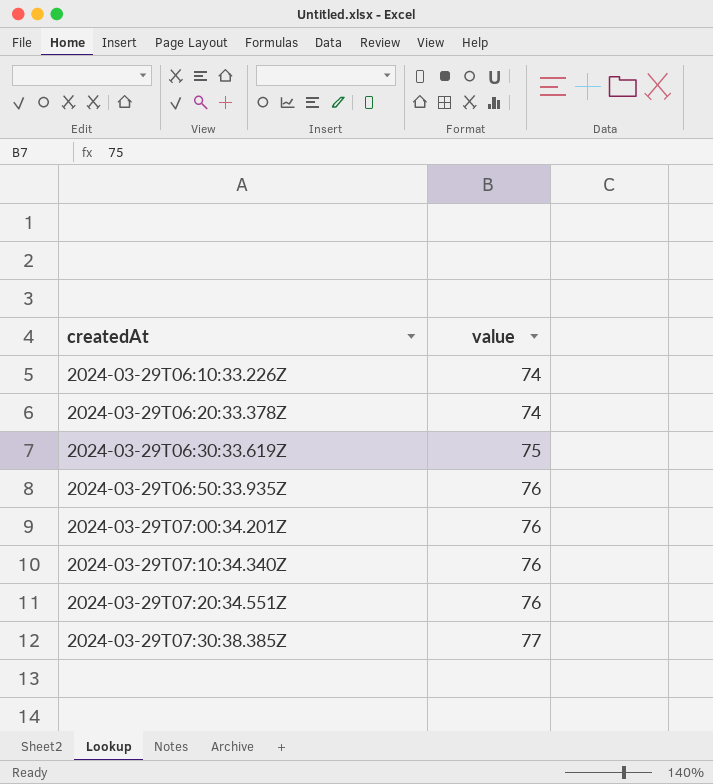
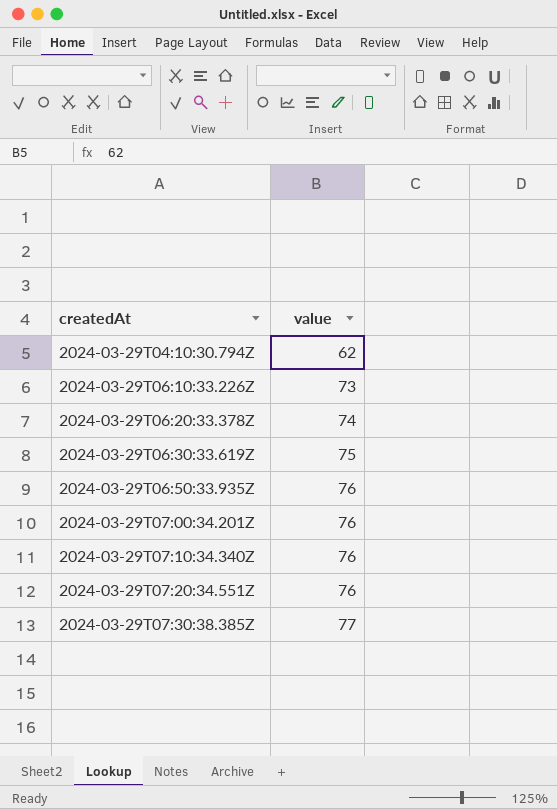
row 2024-03-29T04:10:30.794Z: none -> 62
2024-03-29T06:10:33.226Z | value: 74 -> 73

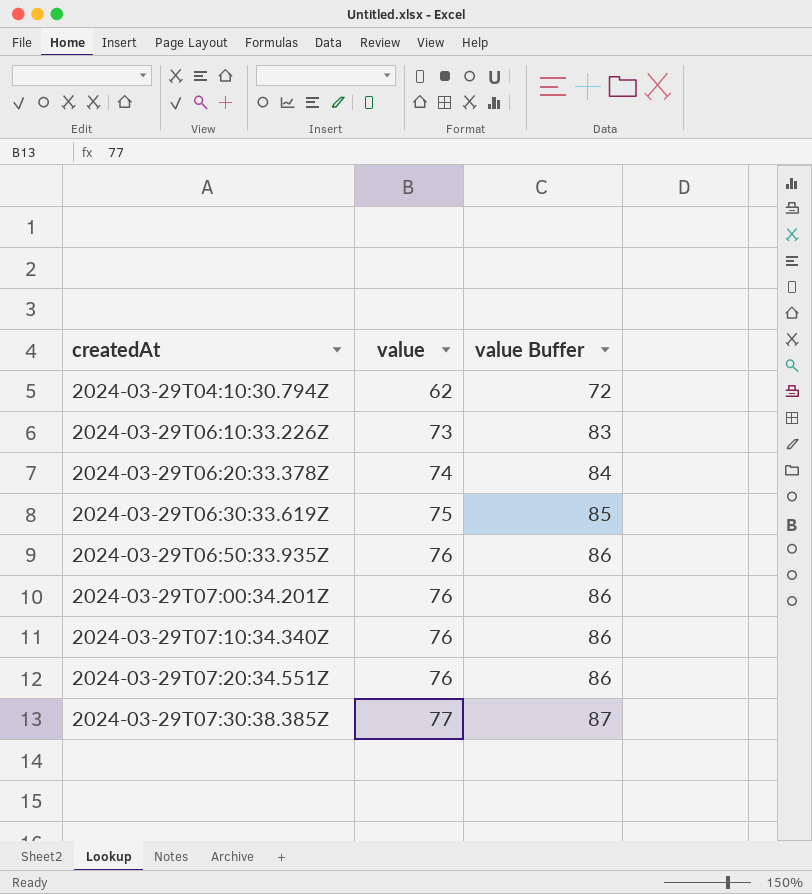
column value Buffer | formula: none -> [value] + 10

